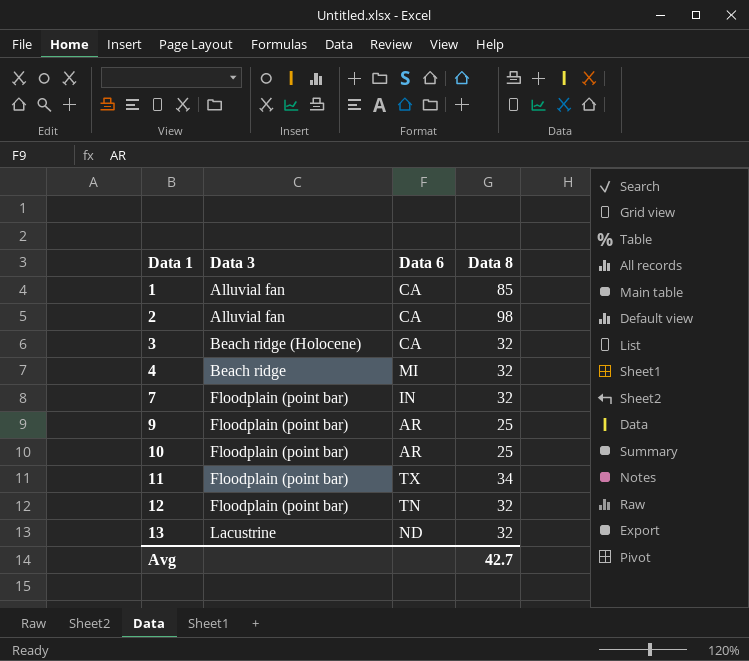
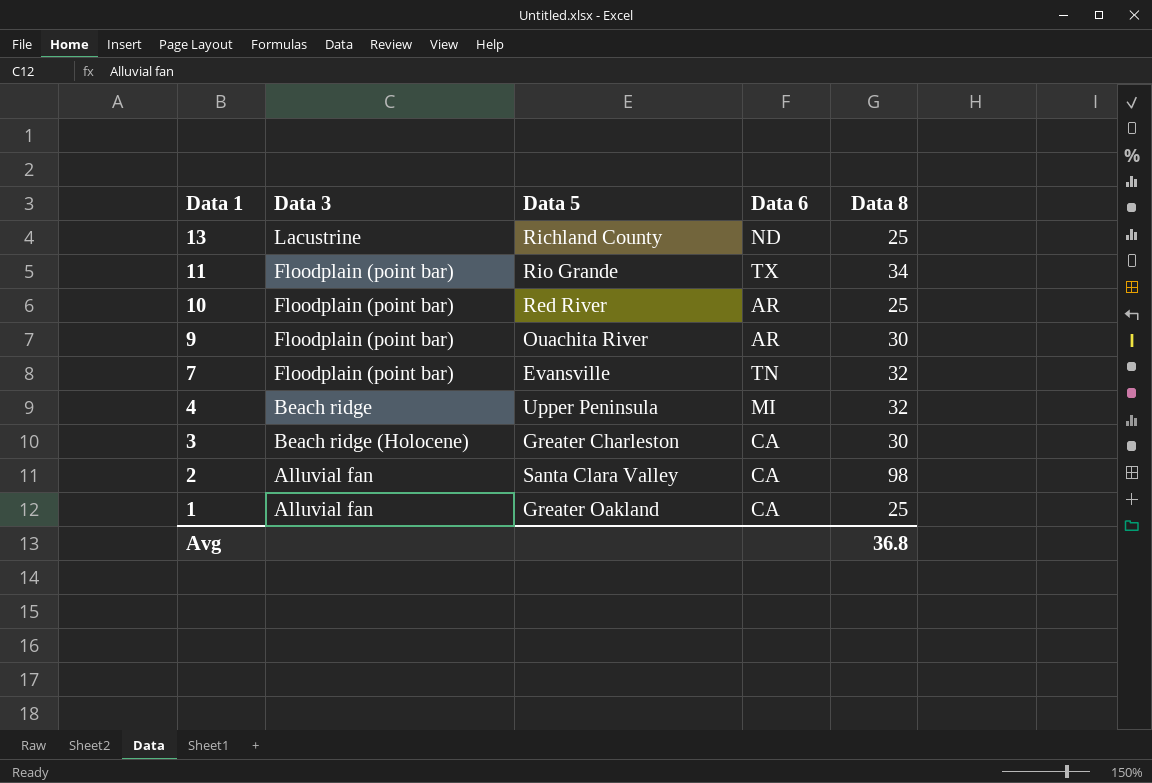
row order: Data 1 ascending -> Data 1 descending
column Data 5 | position: none -> 3
row 12: Floodplain (point bar) | TN | 32 -> none
13 | Data 8: 32 -> 25
9 | Data 8: 25 -> 30
7 | Data 6: IN -> TN
3 | Data 8: 32 -> 30
1 | Data 8: 85 -> 25
Avg | Data 8: 42.7 -> 36.8

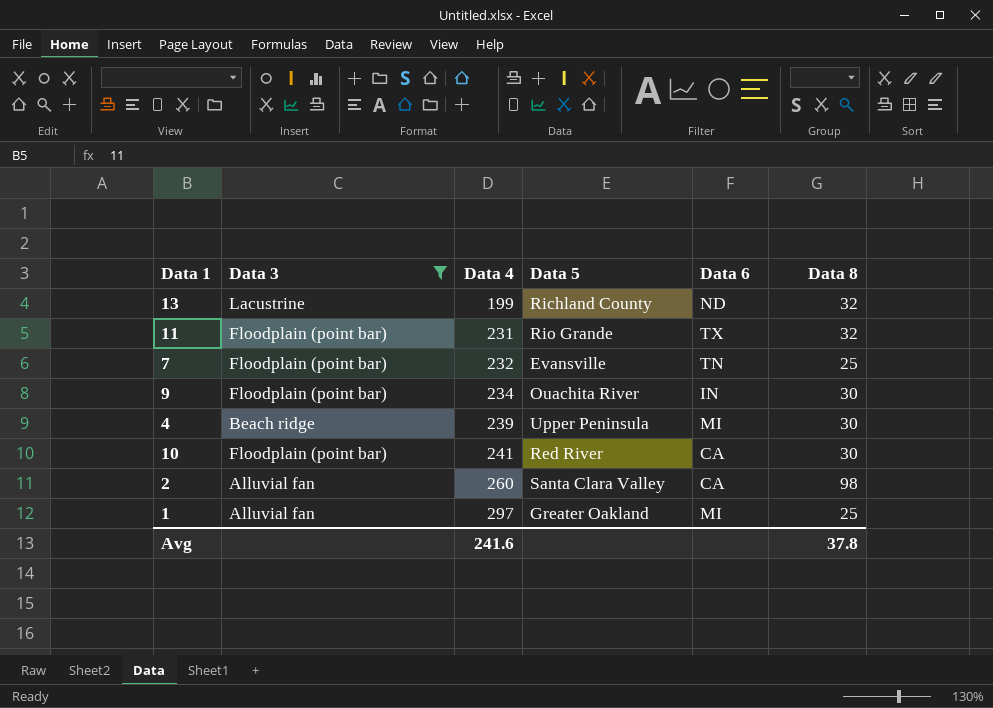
filter: none -> Data 3 != Beach ridge (Holocene)
row order: Data 1 descending -> Data 4 ascending
column Data 4 | position: none -> 3
13 | Data 8: 25 -> 32
11 | Data 8: 34 -> 32
7 | Data 8: 32 -> 25
9 | Data 6: AR -> IN
4 | Data 8: 32 -> 30
10 | Data 6: AR -> CA
10 | Data 8: 25 -> 30
1 | Data 6: CA -> MI
Avg | Data 8: 36.8 -> 37.8

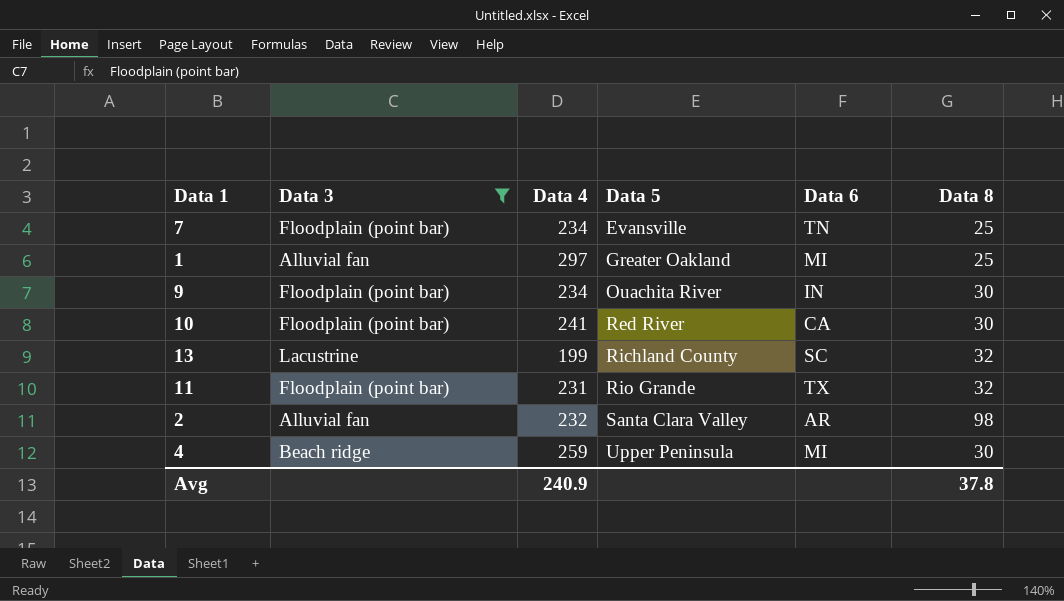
row order: Data 4 ascending -> Data 5 ascending
7 | Data 4: 232 -> 234
13 | Data 6: ND -> SC
2 | Data 4: 260 -> 232
2 | Data 6: CA -> AR
4 | Data 4: 239 -> 259
Avg | Data 4: 241.6 -> 240.9

